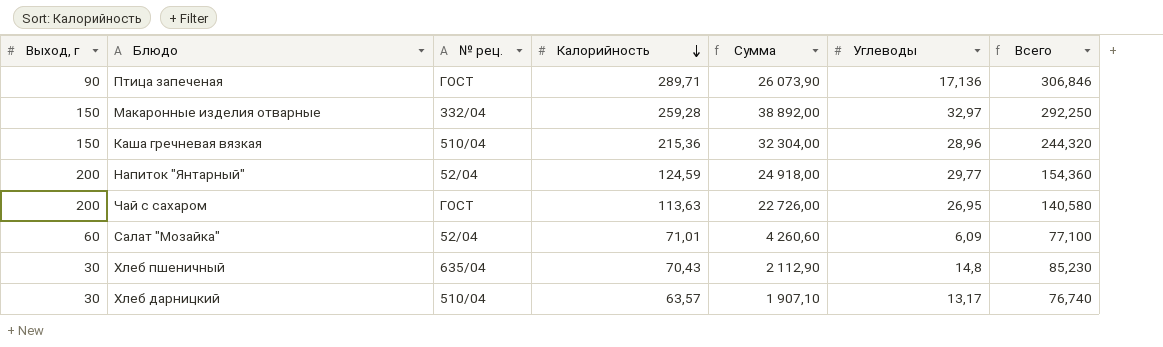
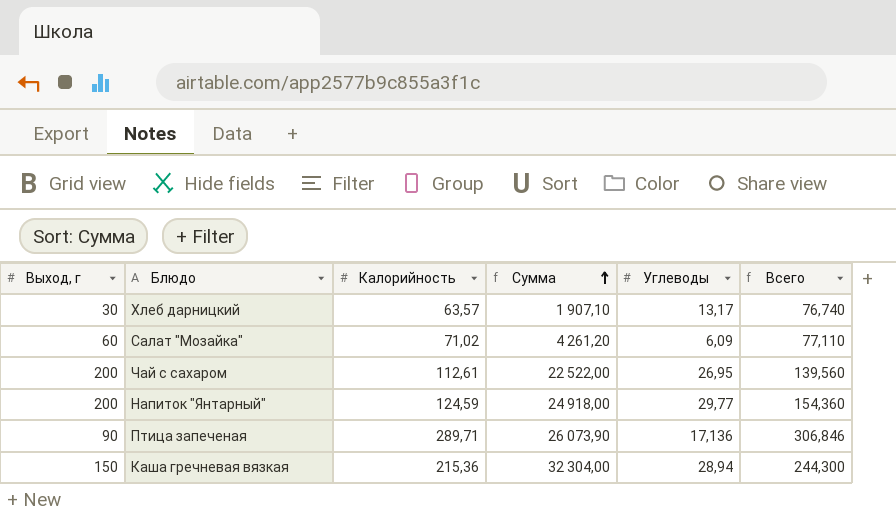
row order: Калорийность descending -> Сумма ascending
column № рец. | position: 3 -> none
row Макаронные изделия отварные: 150 | 332/04 | 259,28 | 38 892,00 | 32,97 | 292,250 -> none
row Хлеб пшеничный: 30 | 635/04 | 70,43 | 2 112,90 | 14,8 | 85,230 -> none
Салат "Мозайка" | Калорийность: 71,01 -> 71,02
Салат "Мозайка" | Сумма: 4 260,60 -> 4 261,20
Салат "Мозайка" | Всего: 77,100 -> 77,110
Чай с сахаром | Калорийность: 113,63 -> 112,61
Чай с сахаром | Сумма: 22 726,00 -> 22 522,00
Чай с сахаром | Всего: 140,580 -> 139,560
Каша гречневая вязкая | Углеводы: 28,96 -> 28,94
Каша гречневая вязкая | Всего: 244,320 -> 244,300

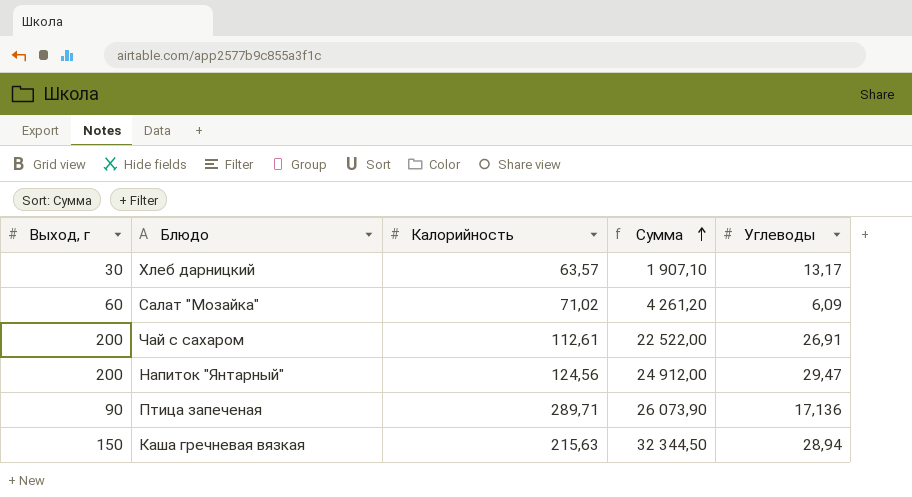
column Всего | formula: [Калорийность] + [Углеводы] -> none
Чай с сахаром | Углеводы: 26,95 -> 26,91
Напиток "Янтарный" | Калорийность: 124,59 -> 124,56
Напиток "Янтарный" | Сумма: 24 918,00 -> 24 912,00
Напиток "Янтарный" | Углеводы: 29,77 -> 29,47
Каша гречневая вязкая | Калорийность: 215,36 -> 215,63
Каша гречневая вязкая | Сумма: 32 304,00 -> 32 344,50

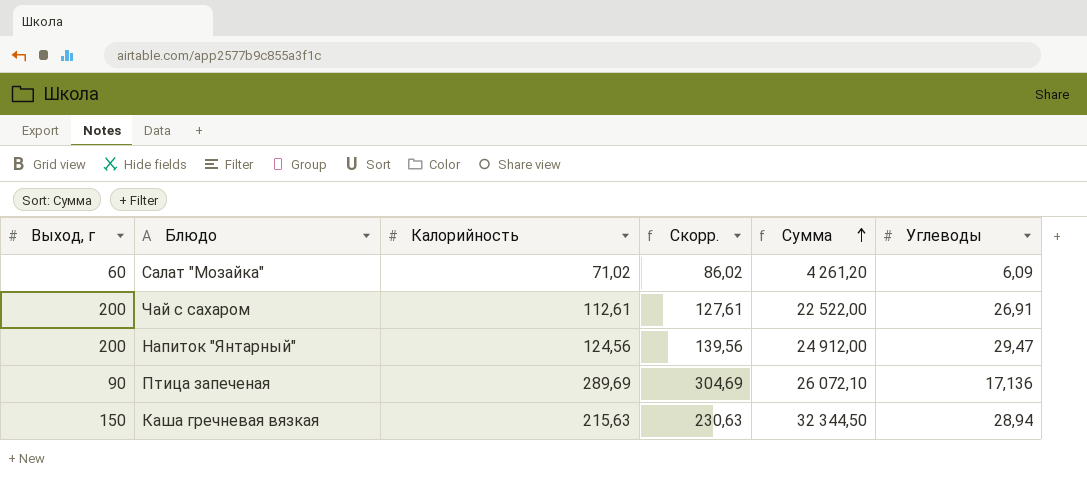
column Скорр. | formula: none -> [Калорийность] + 15
row Хлеб дарницкий: 30 | 63,57 | 1 907,10 | 13,17 -> none
Птица запеченая | Калорийность: 289,71 -> 289,69
Птица запеченая | Сумма: 26 073,90 -> 26 072,10

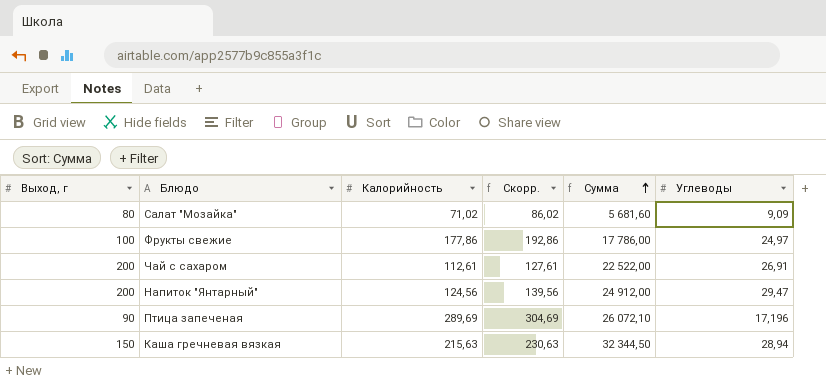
Салат "Мозайка" | Выход, г: 60 -> 80
Салат "Мозайка" | Сумма: 4 261,20 -> 5 681,60
Салат "Мозайка" | Углеводы: 6,09 -> 9,09
row Фрукты свежие: none -> 100 | 177,86 | 192,86 | 17 786,00 | 24,97
Птица запеченая | Углеводы: 17,136 -> 17,196

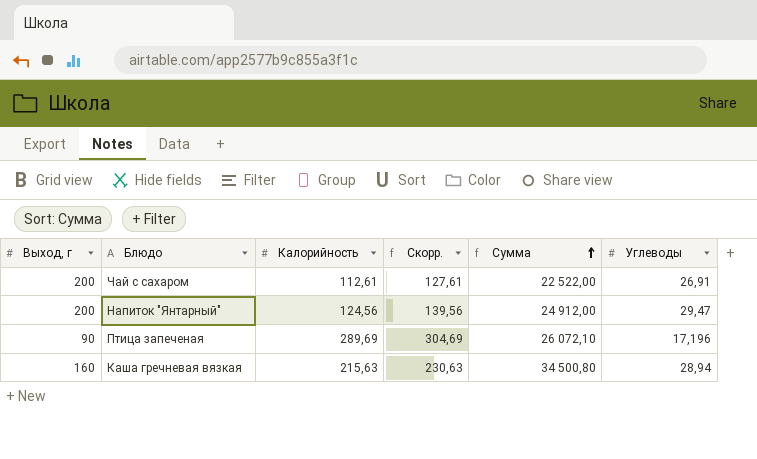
row Салат "Мозайка": 80 | 71,02 | 86,02 | 5 681,60 | 9,09 -> none
row Фрукты свежие: 100 | 177,86 | 192,86 | 17 786,00 | 24,97 -> none
Каша гречневая вязкая | Выход, г: 150 -> 160
Каша гречневая вязкая | Сумма: 32 344,50 -> 34 500,80

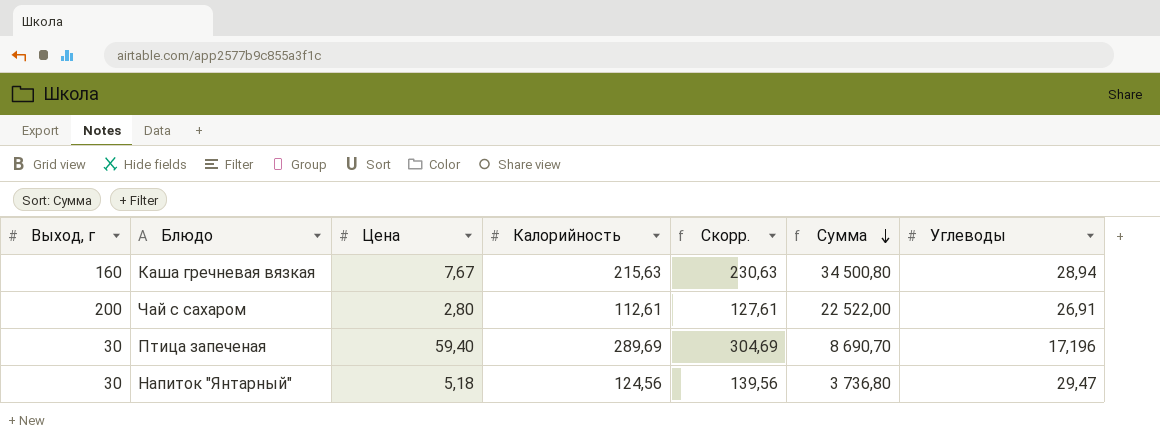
row order: Сумма ascending -> Сумма descending
column Цена | position: none -> 3
Птица запеченая | Выход, г: 90 -> 30
Птица запеченая | Сумма: 26 072,10 -> 8 690,70
Напиток "Янтарный" | Выход, г: 200 -> 30
Напиток "Янтарный" | Сумма: 24 912,00 -> 3 736,80

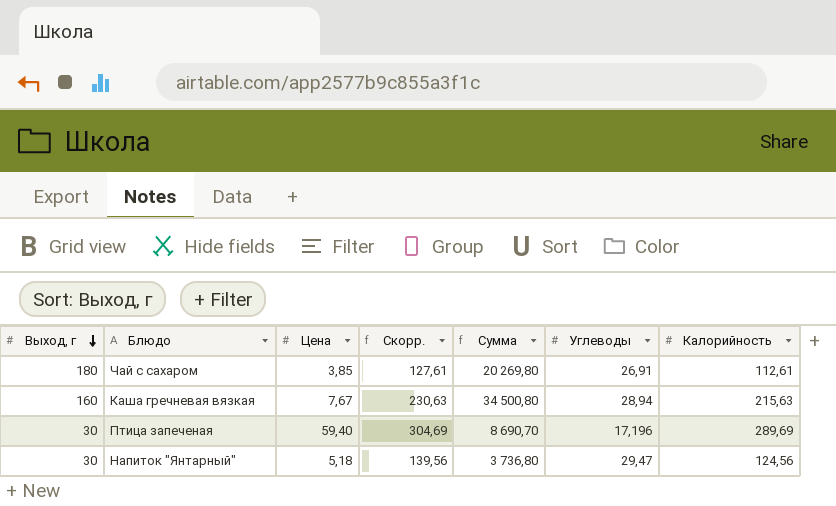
row order: Сумма descending -> Выход, г descending
column Калорийность | position: 4 -> 7
Чай с сахаром | Выход, г: 200 -> 180
Чай с сахаром | Цена: 2,80 -> 3,85
Чай с сахаром | Сумма: 22 522,00 -> 20 269,80

